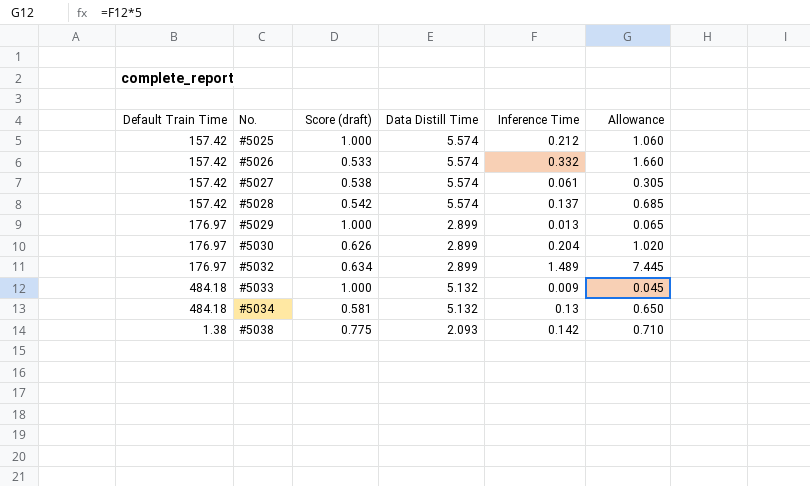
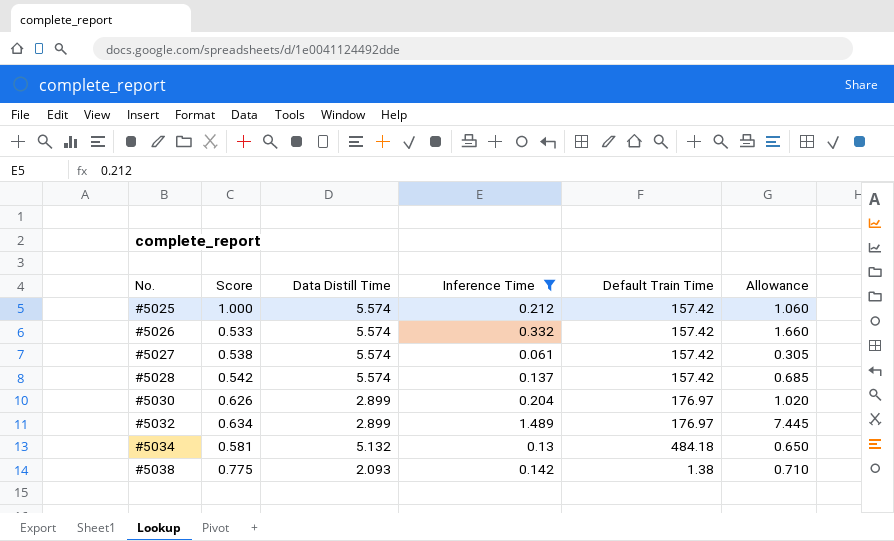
filter: none -> Inference Time >= 0.061
column name: Score (draft) -> Score
column Default Train Time | position: 1 -> 5

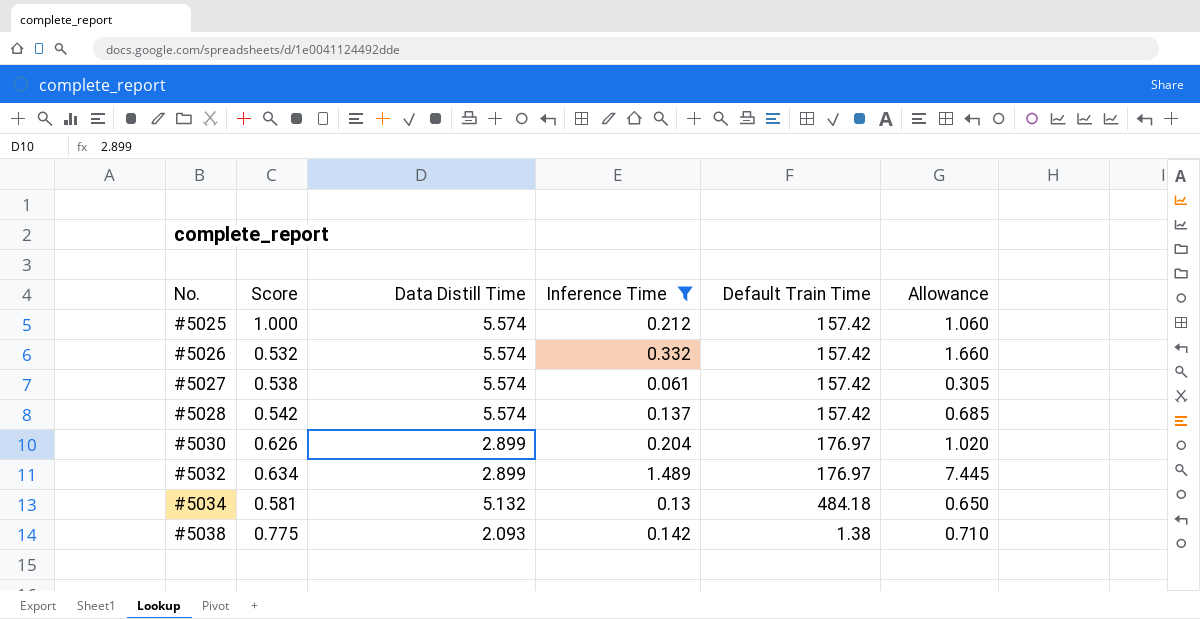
#5026 | Score: 0.533 -> 0.532

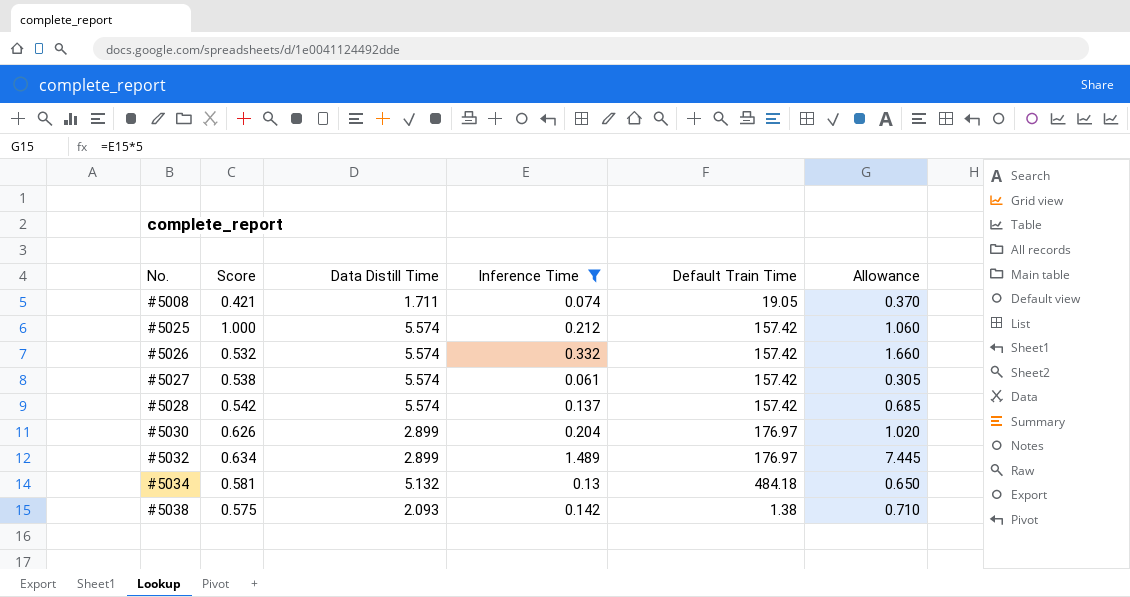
row #5008: none -> 0.421 | 1.711 | 0.074 | 19.05 | 0.370
#5038 | Score: 0.775 -> 0.575

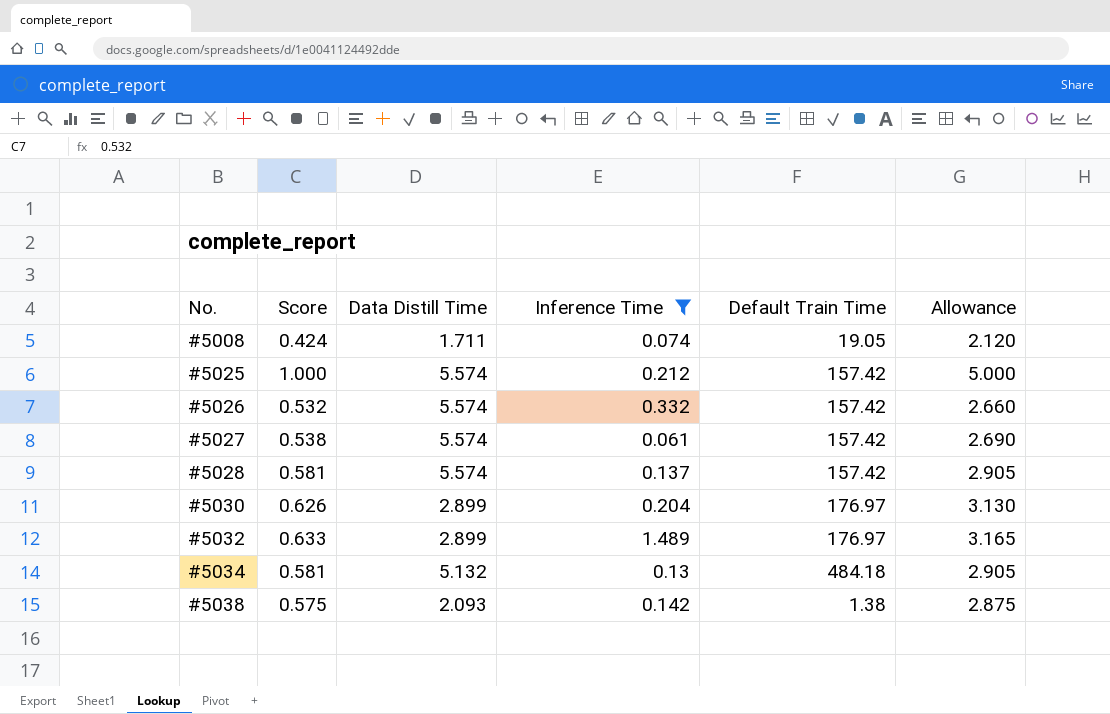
column Allowance | formula: [Inference Time] * 5 -> [Score] * 5
#5008 | Score: 0.421 -> 0.424
#5028 | Score: 0.542 -> 0.581
#5032 | Score: 0.634 -> 0.633

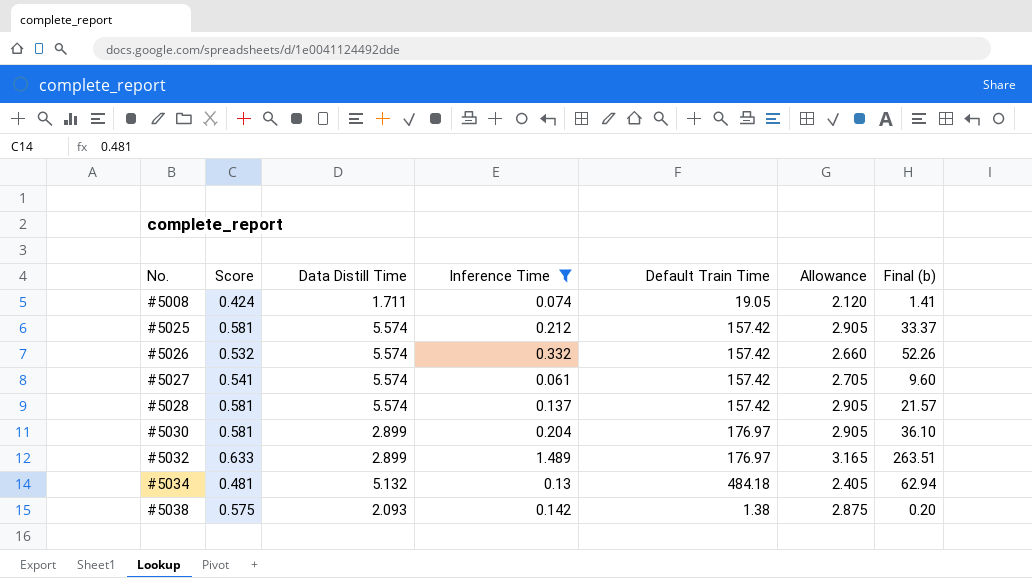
column Final (b) | formula: none -> [Inference Time] * [Default Train Time]
#5025 | Score: 1.000 -> 0.581
#5025 | Allowance: 5.000 -> 2.905
#5027 | Score: 0.538 -> 0.541
#5027 | Allowance: 2.690 -> 2.705
#5030 | Score: 0.626 -> 0.581
#5030 | Allowance: 3.130 -> 2.905
#5034 | Score: 0.581 -> 0.481
#5034 | Allowance: 2.905 -> 2.405

